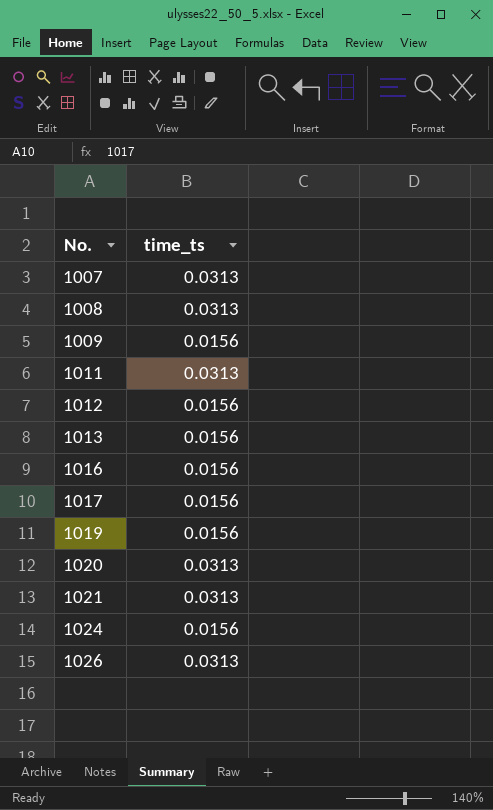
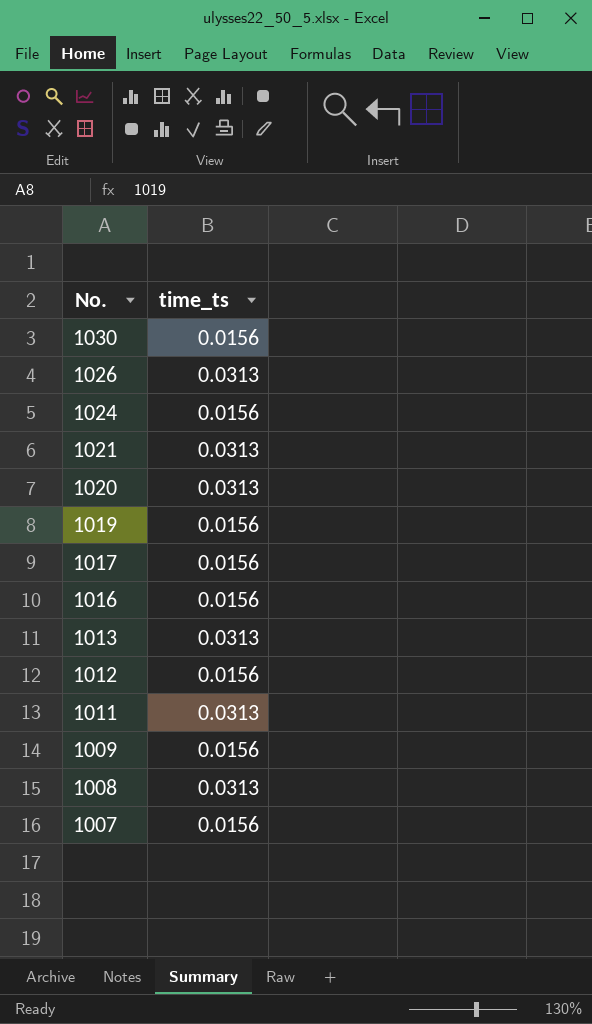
row order: No. ascending -> No. descending
row 1030: none -> 0.0156
1013 | time_ts: 0.0156 -> 0.0313
1007 | time_ts: 0.0313 -> 0.0156

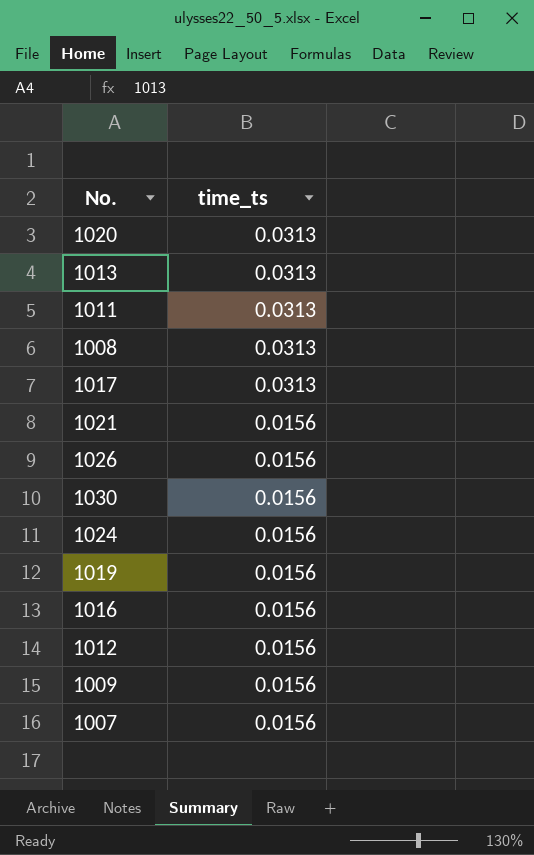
row order: No. descending -> time_ts descending
1017 | time_ts: 0.0156 -> 0.0313
1021 | time_ts: 0.0313 -> 0.0156
1026 | time_ts: 0.0313 -> 0.0156

